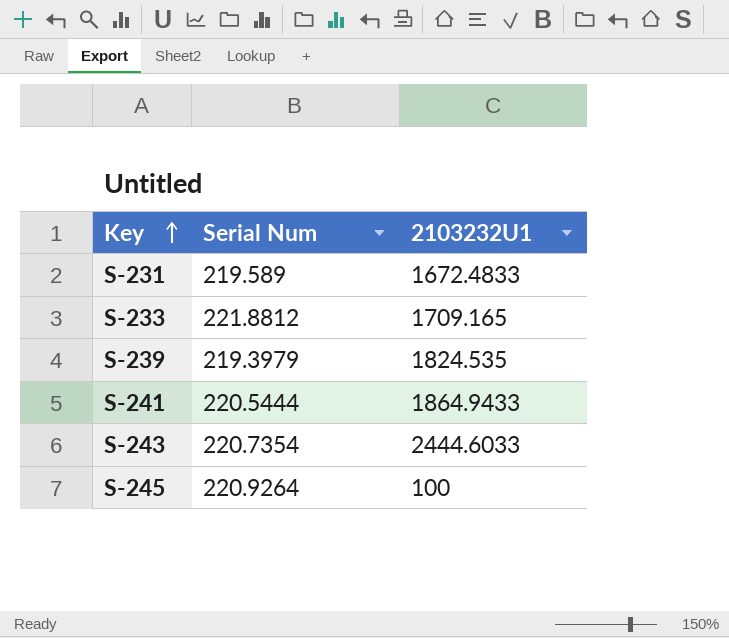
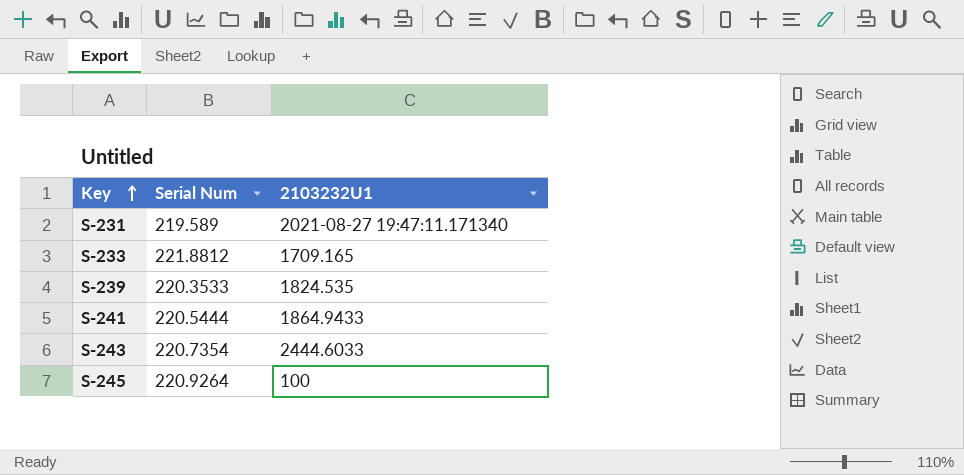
S-231 | 2103232U1: 1672.4833 -> 2021-08-27 19:47:11.171340
S-239 | Serial Num: 219.3979 -> 220.3533

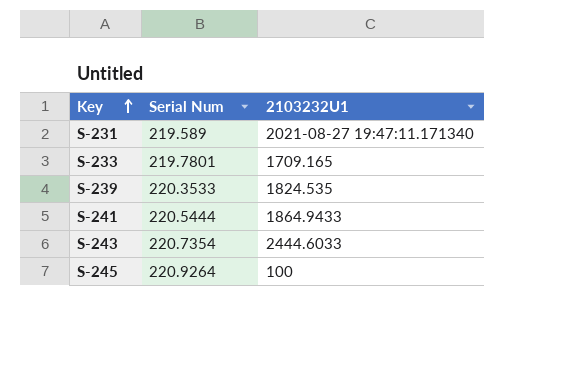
S-233 | Serial Num: 221.8812 -> 219.7801

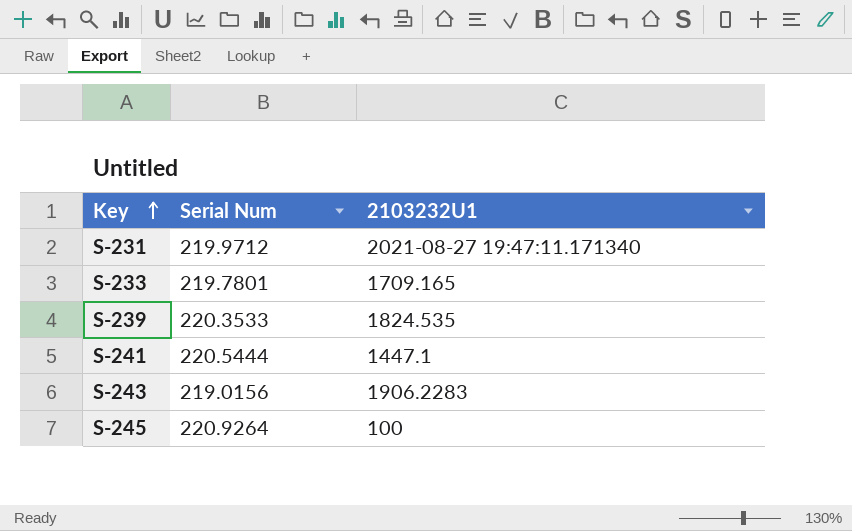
S-231 | Serial Num: 219.589 -> 219.9712
S-241 | 2103232U1: 1864.9433 -> 1447.1
S-243 | Serial Num: 220.7354 -> 219.0156
S-243 | 2103232U1: 2444.6033 -> 1906.2283

